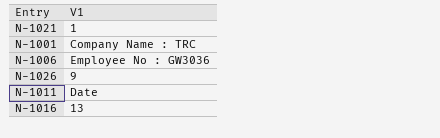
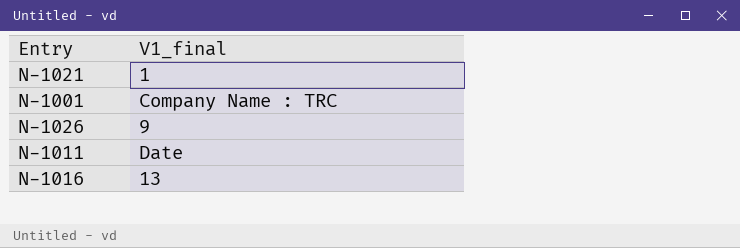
column name: V1 -> V1_final
row N-1006: Employee No : GW3036 -> none

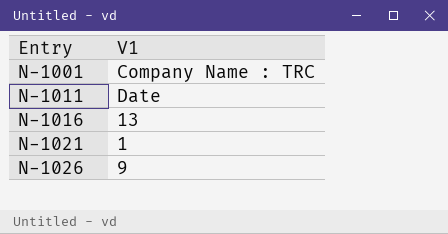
row order: none -> Entry ascending
column name: V1_final -> V1

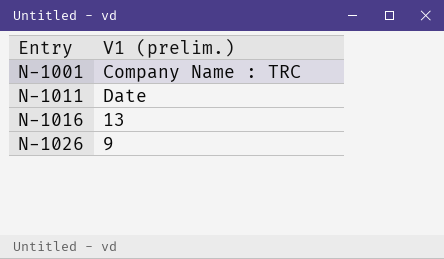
column name: V1 -> V1 (prelim.)
row N-1021: 1 -> none

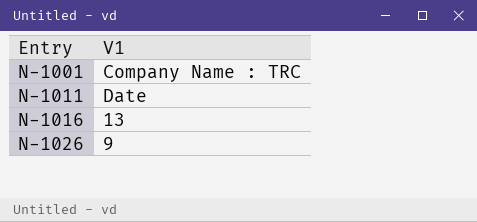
column name: V1 (prelim.) -> V1

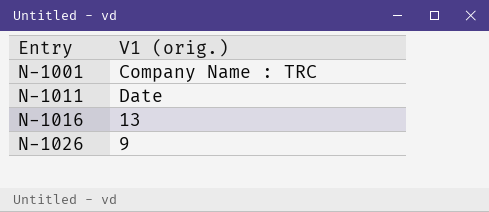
column name: V1 -> V1 (orig.)

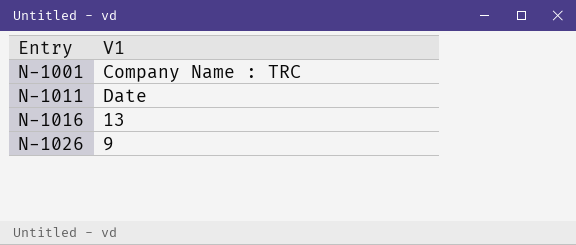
column name: V1 (orig.) -> V1

